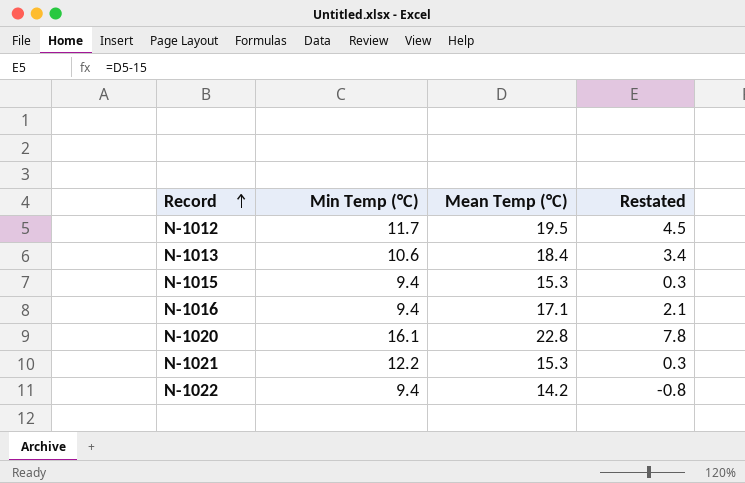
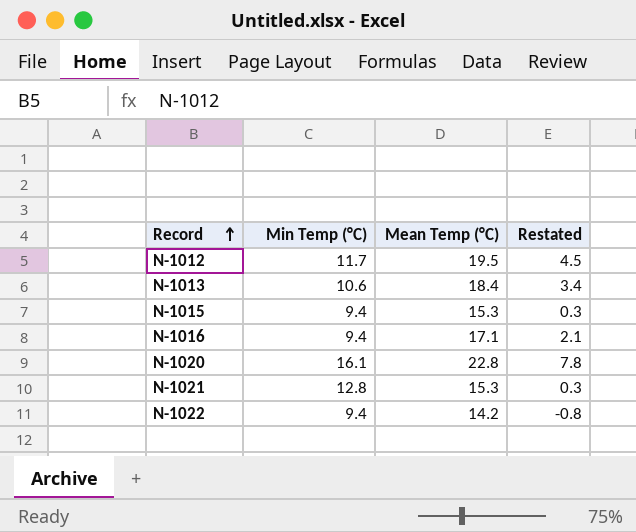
N-1021 | Min Temp (°C): 12.2 -> 12.8

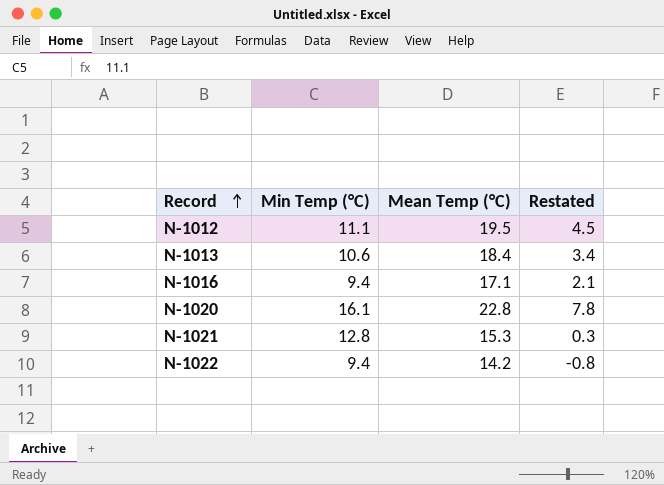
row N-1015: 9.4 | 15.3 | 0.3 -> none
N-1012 | Min Temp (°C): 11.7 -> 11.1

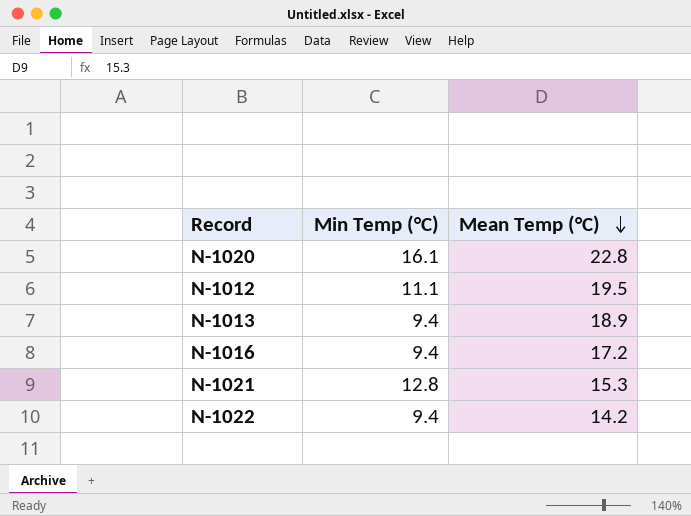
row order: Record ascending -> Mean Temp (°C) descending
column Restated | formula: [Mean Temp (°C)] - 15 -> none
N-1013 | Min Temp (°C): 10.6 -> 9.4
N-1013 | Mean Temp (°C): 18.4 -> 18.9
N-1016 | Mean Temp (°C): 17.1 -> 17.2

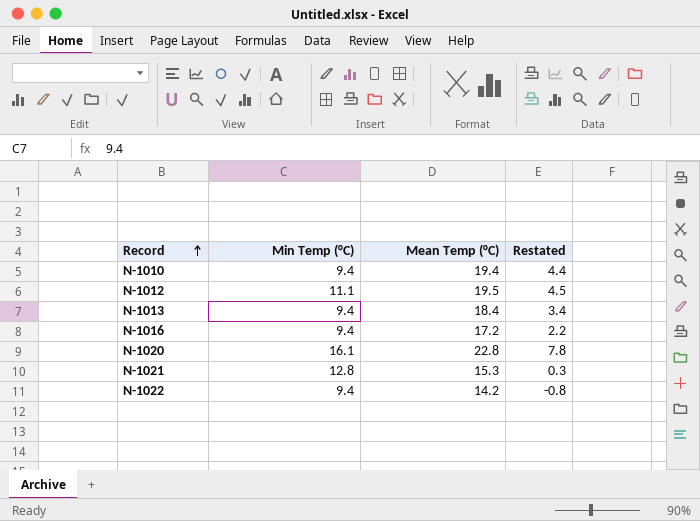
row order: Mean Temp (°C) descending -> Record ascending
column Restated | formula: none -> [Mean Temp (°C)] - 15
row N-1010: none -> 9.4 | 19.4 | 4.4
N-1013 | Mean Temp (°C): 18.9 -> 18.4

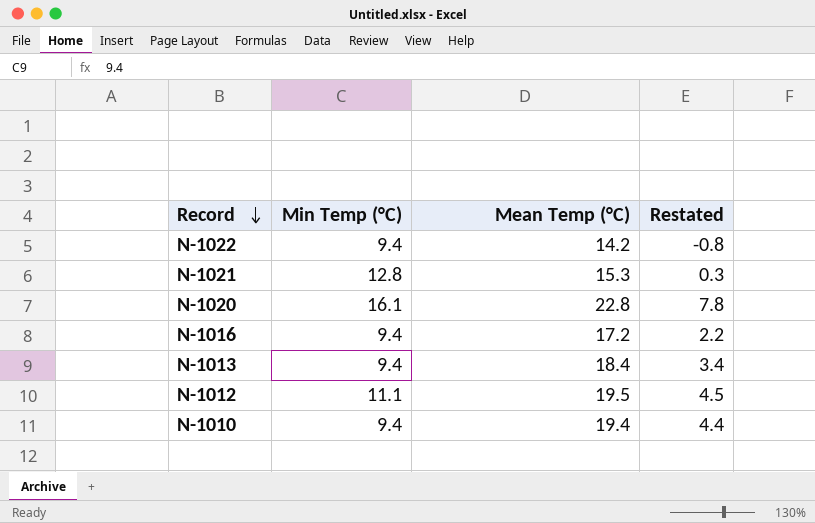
row order: Record ascending -> Record descending

